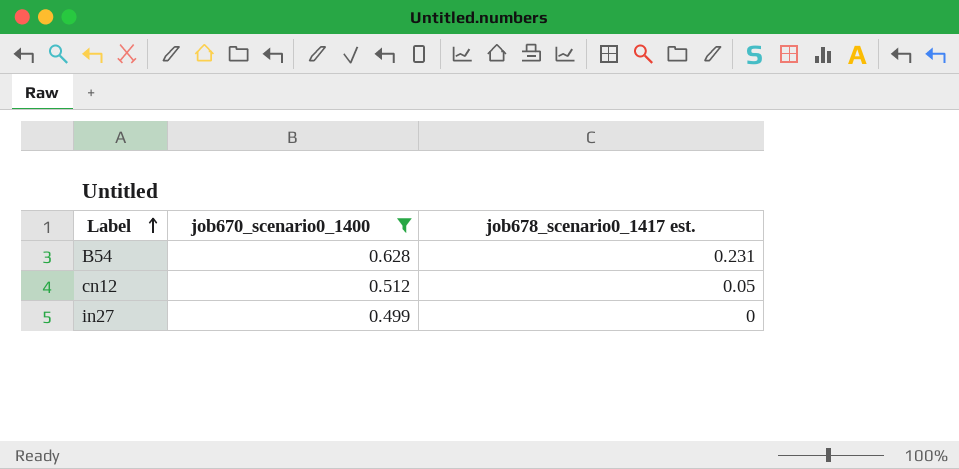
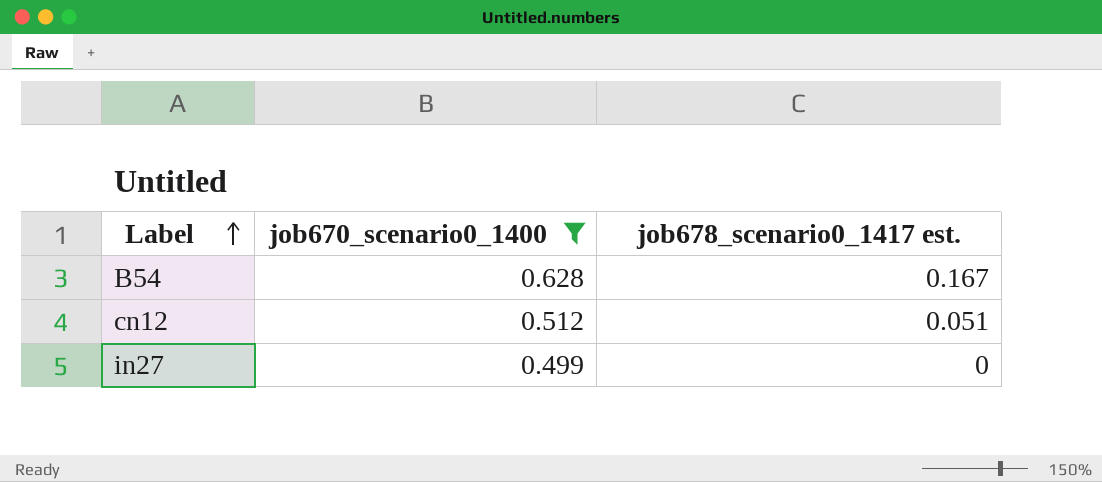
B54 | job678_scenario0_1417 est.: 0.231 -> 0.167
cn12 | job678_scenario0_1417 est.: 0.05 -> 0.051

